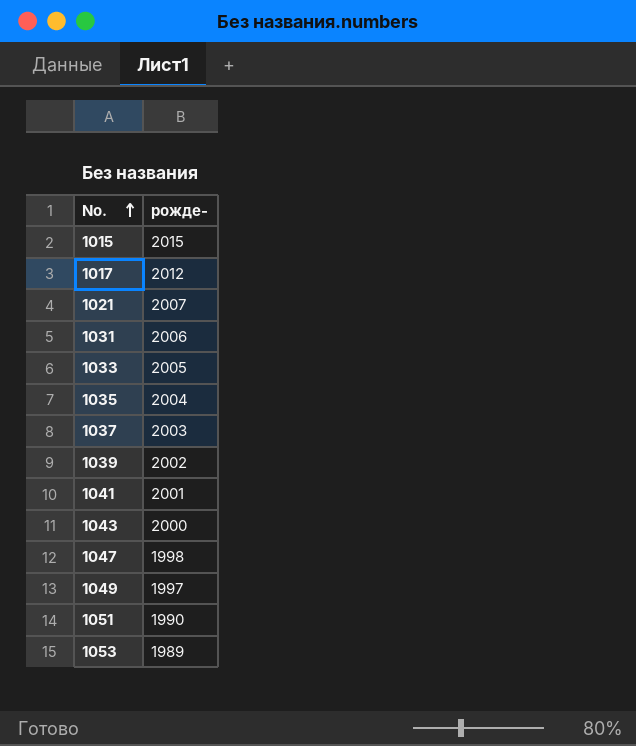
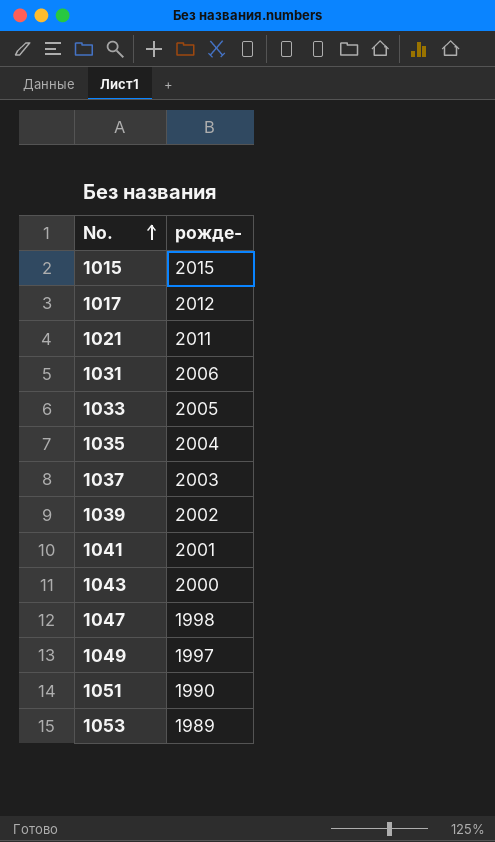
1021 | рожде-: 2007 -> 2011

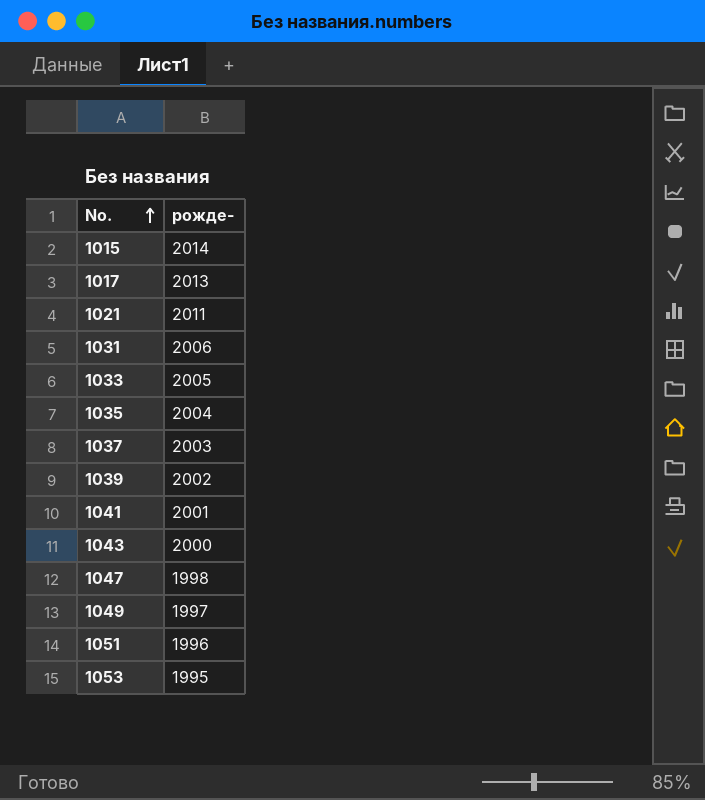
1015 | рожде-: 2015 -> 2014
1017 | рожде-: 2012 -> 2013
1051 | рожде-: 1990 -> 1996
1053 | рожде-: 1989 -> 1995

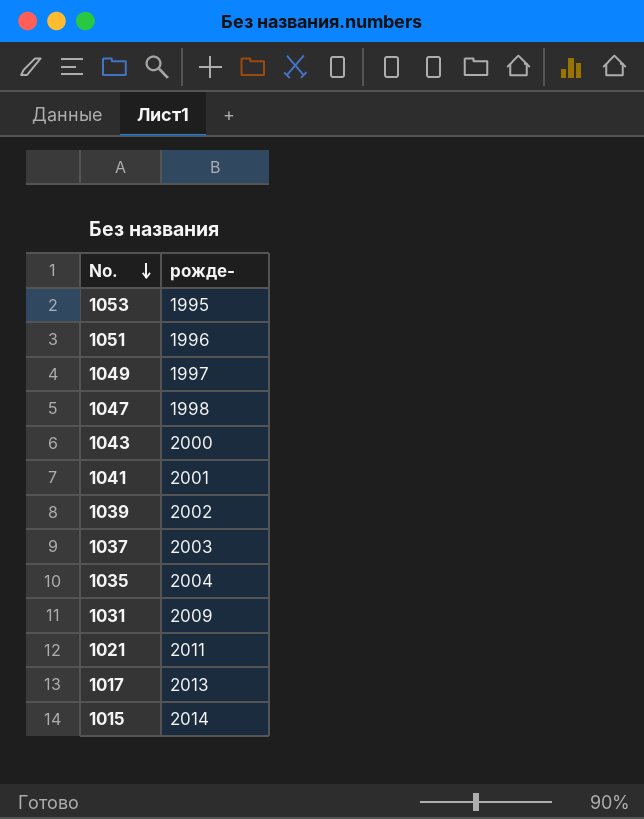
row order: No. ascending -> No. descending
row 1033: 2005 -> none
1031 | рожде-: 2006 -> 2009

